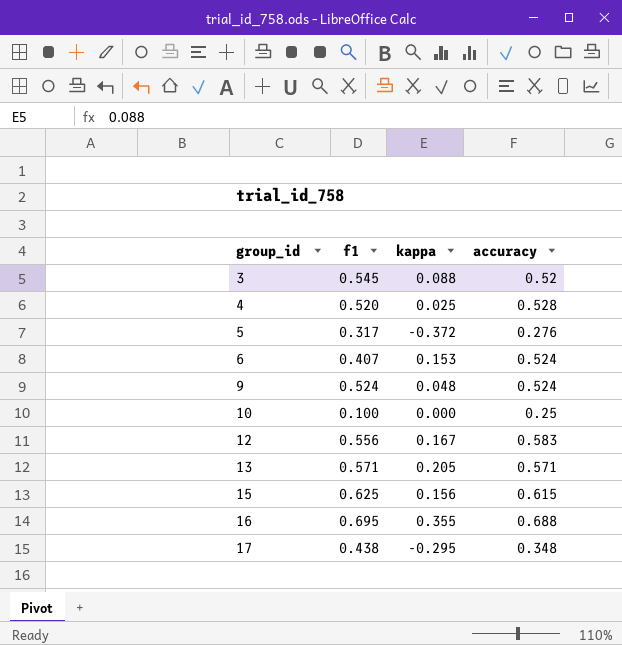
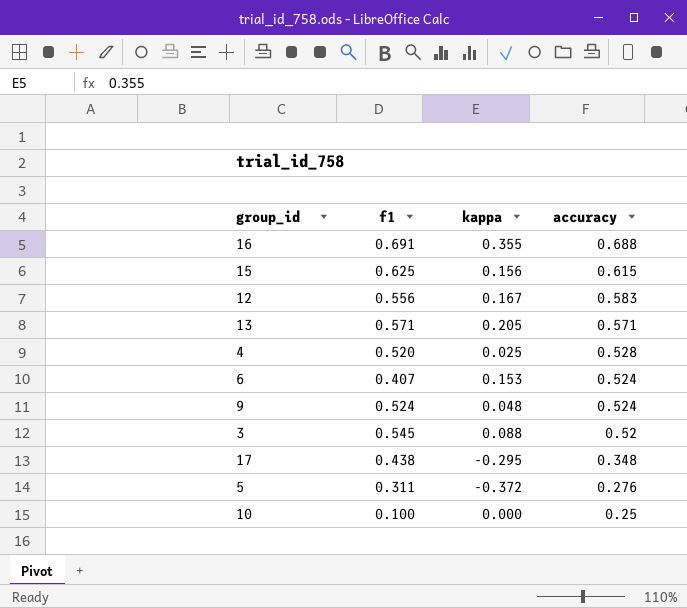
row order: group_id ascending -> accuracy descending
16 | f1: 0.695 -> 0.691
5 | f1: 0.317 -> 0.311

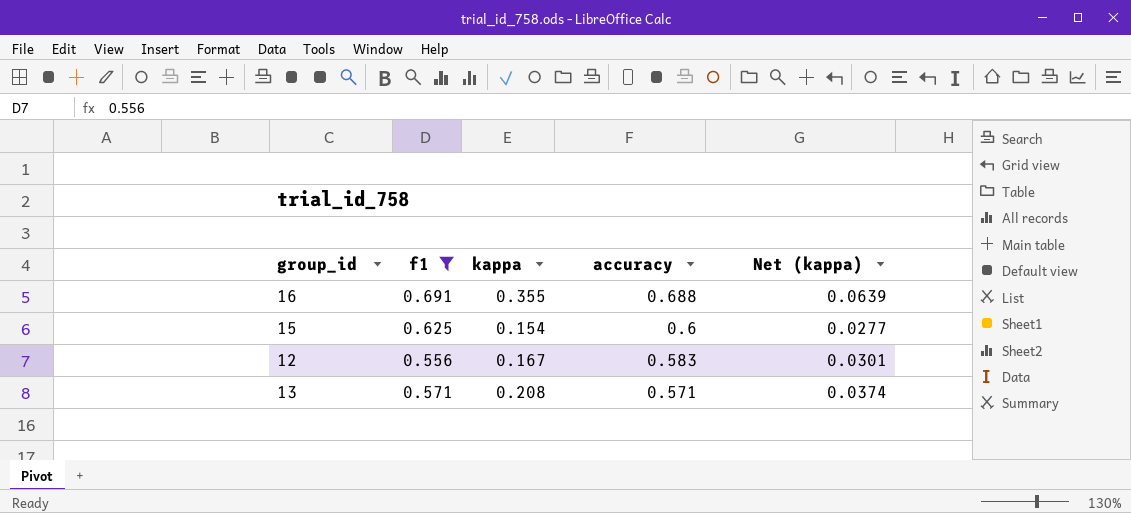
filter: none -> f1 >= 0.556
column Net (kappa) | formula: none -> [kappa] * 0.18
15 | kappa: 0.156 -> 0.154
15 | accuracy: 0.615 -> 0.6
13 | kappa: 0.205 -> 0.208

